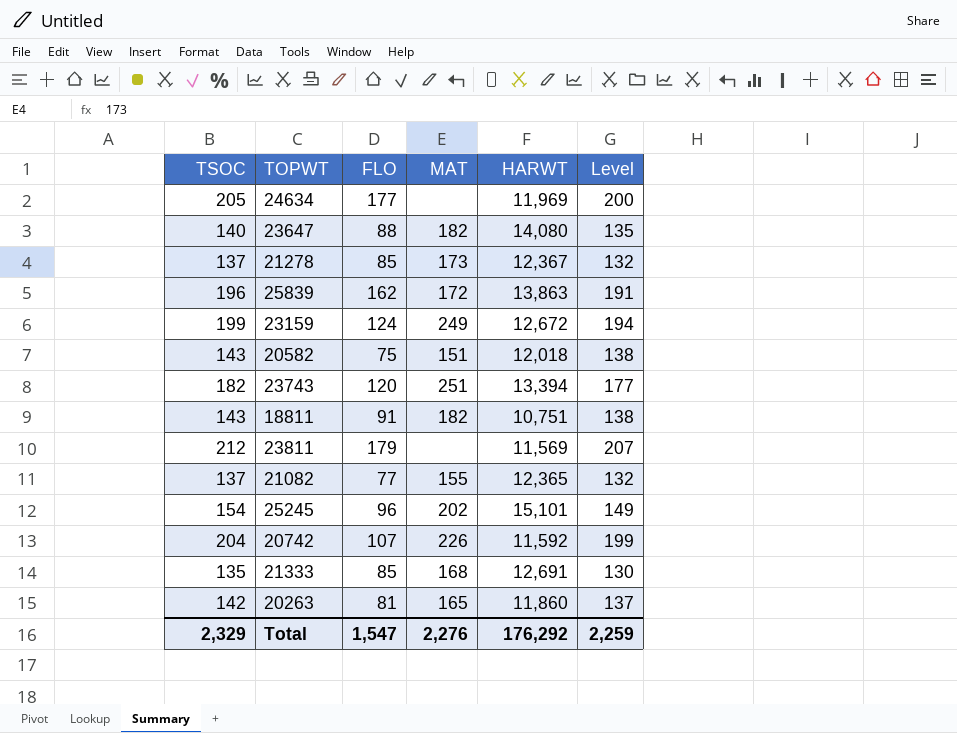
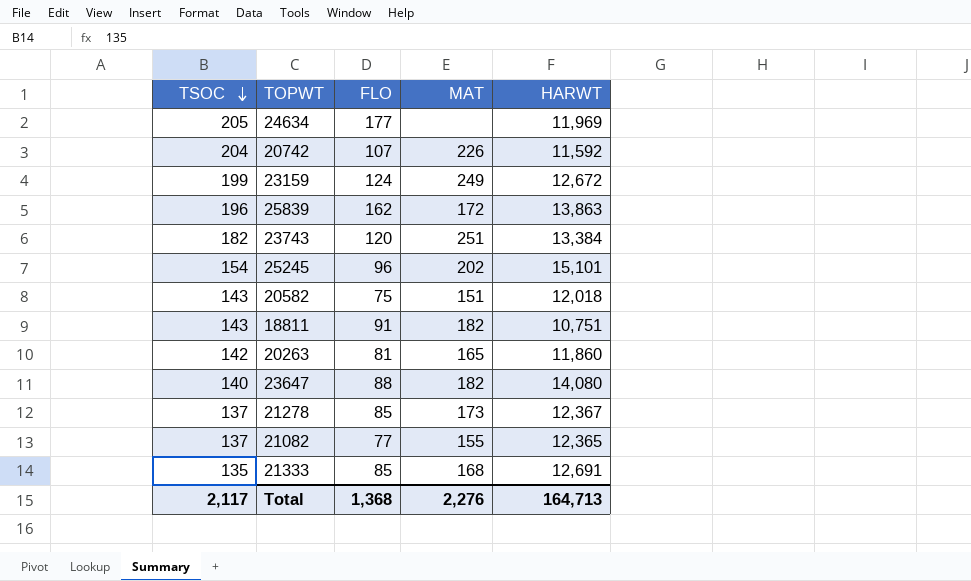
row order: none -> TSOC descending
column Level | formula: [TSOC] - 5 -> none
row 23811: 212 | 179 | none | 11,569 | 207 -> none
23743 | HARWT: 13,394 -> 13,384
Total | TSOC: 2,329 -> 2,117
Total | FLO: 1,547 -> 1,368
Total | HARWT: 176,292 -> 164,713

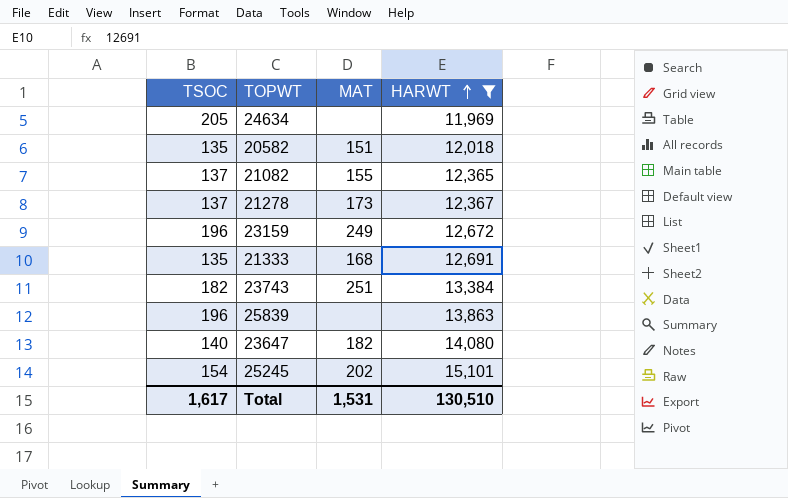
filter: none -> HARWT >= 11,969
row order: TSOC descending -> HARWT ascending
column FLO | position: 3 -> none
20582 | TSOC: 143 -> 135
23159 | TSOC: 199 -> 196
25839 | MAT: 172 -> none
Total | TSOC: 2,117 -> 1,617
Total | MAT: 2,276 -> 1,531
Total | HARWT: 164,713 -> 130,510

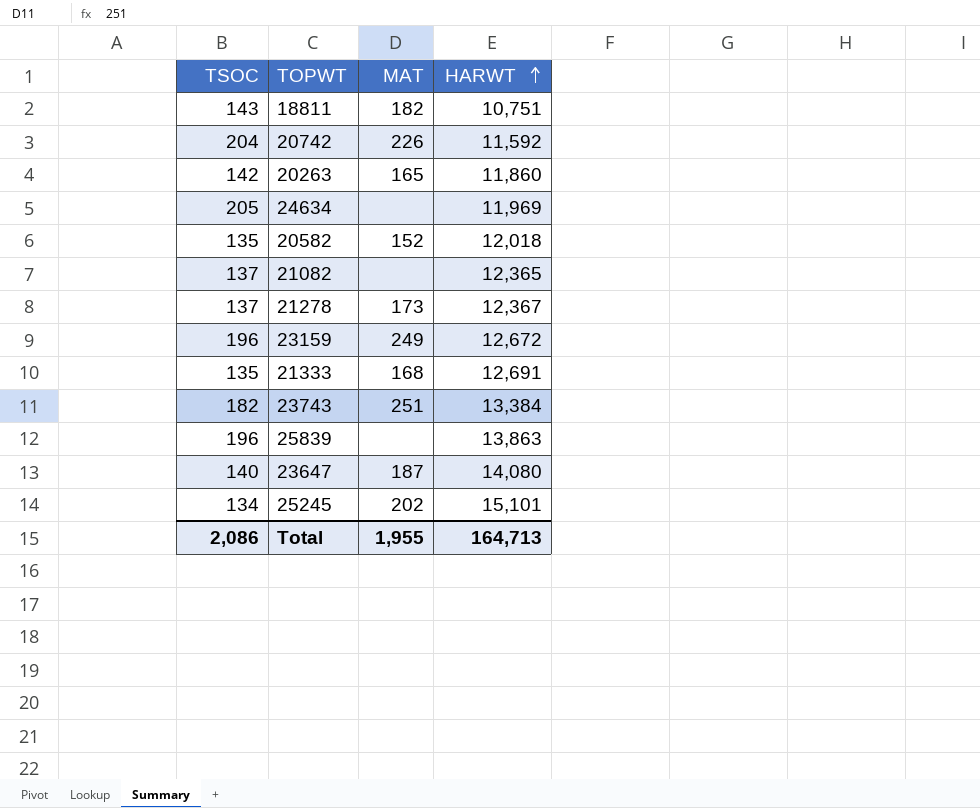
filter: HARWT >= 11,969 -> none
20582 | MAT: 151 -> 152
21082 | MAT: 155 -> none
23647 | MAT: 182 -> 187
25245 | TSOC: 154 -> 134
Total | TSOC: 1,617 -> 2,086
Total | MAT: 1,531 -> 1,955
Total | HARWT: 130,510 -> 164,713

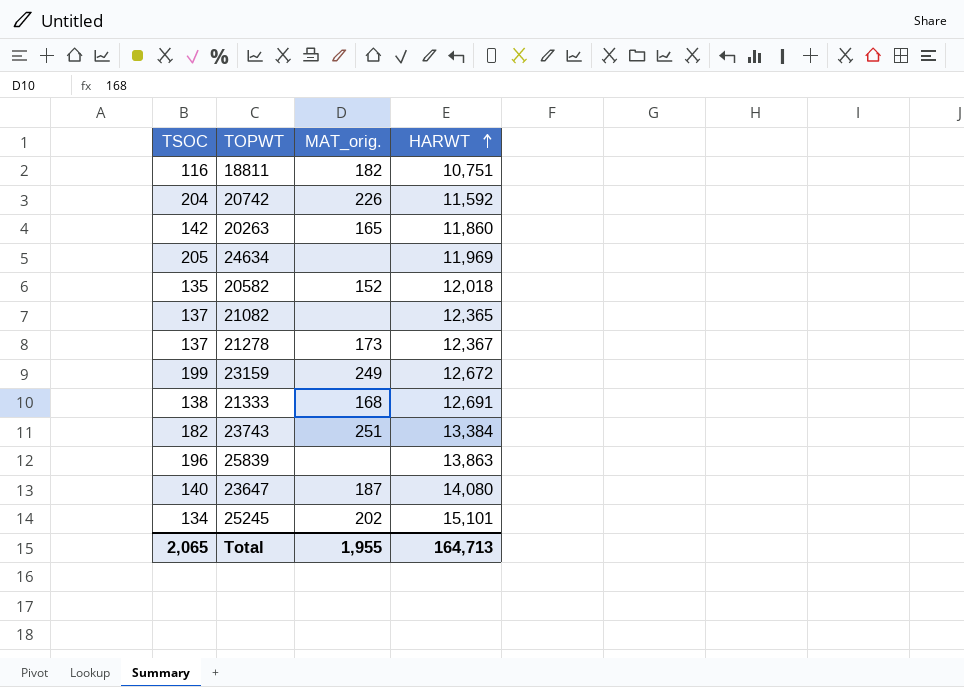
column name: MAT -> MAT_orig.
18811 | TSOC: 143 -> 116
23159 | TSOC: 196 -> 199
21333 | TSOC: 135 -> 138
Total | TSOC: 2,086 -> 2,065

